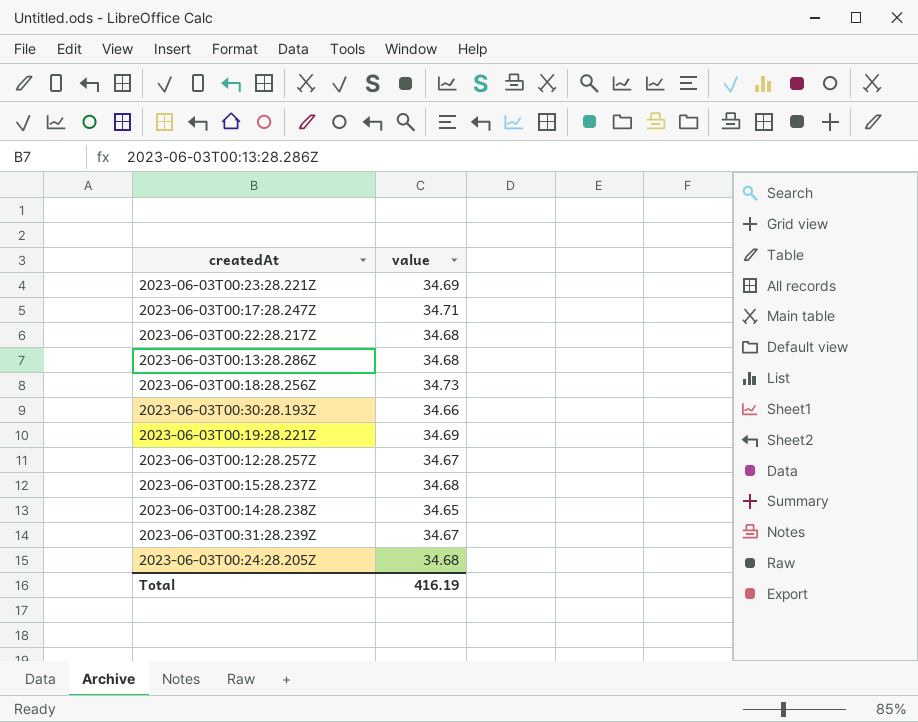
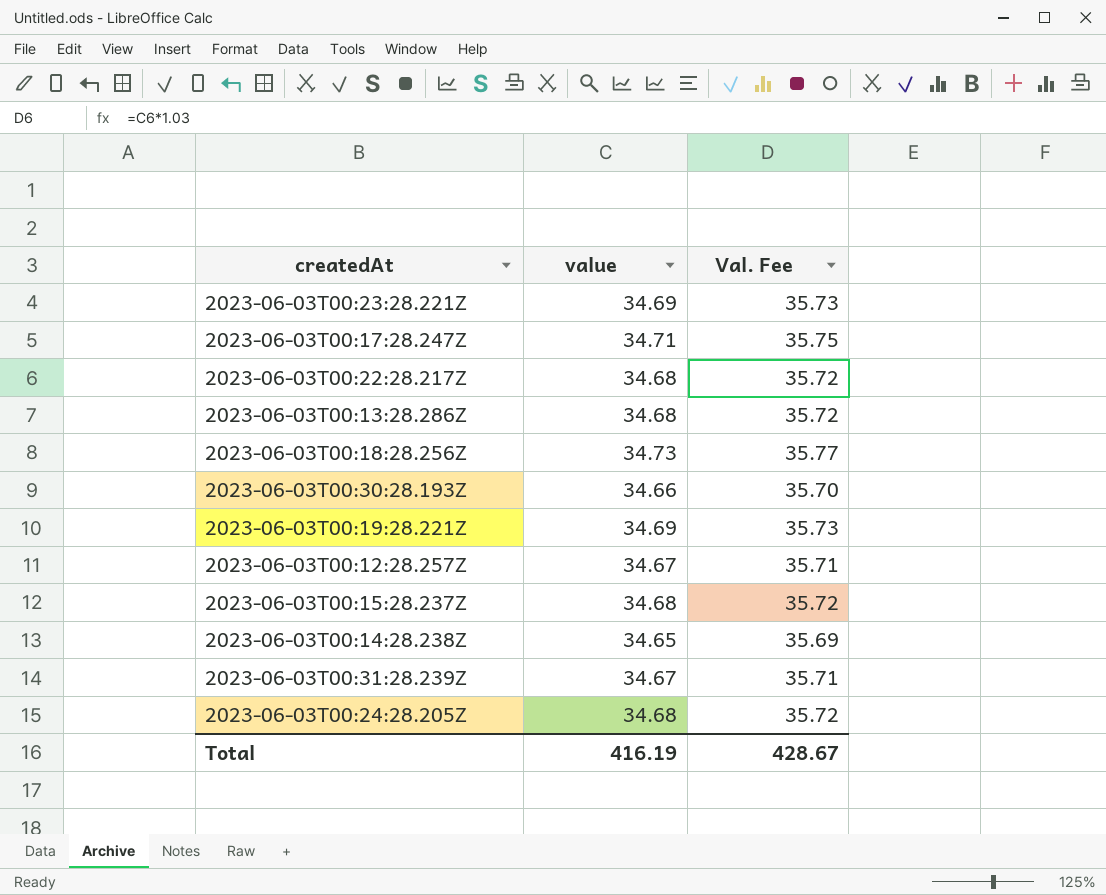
column Val. Fee | formula: none -> [value] * 1.03

